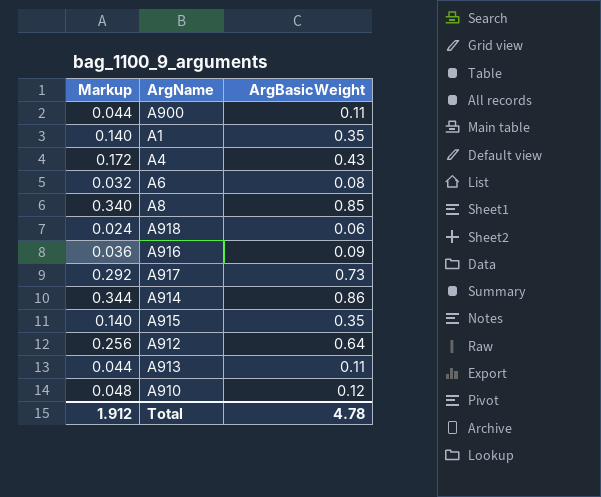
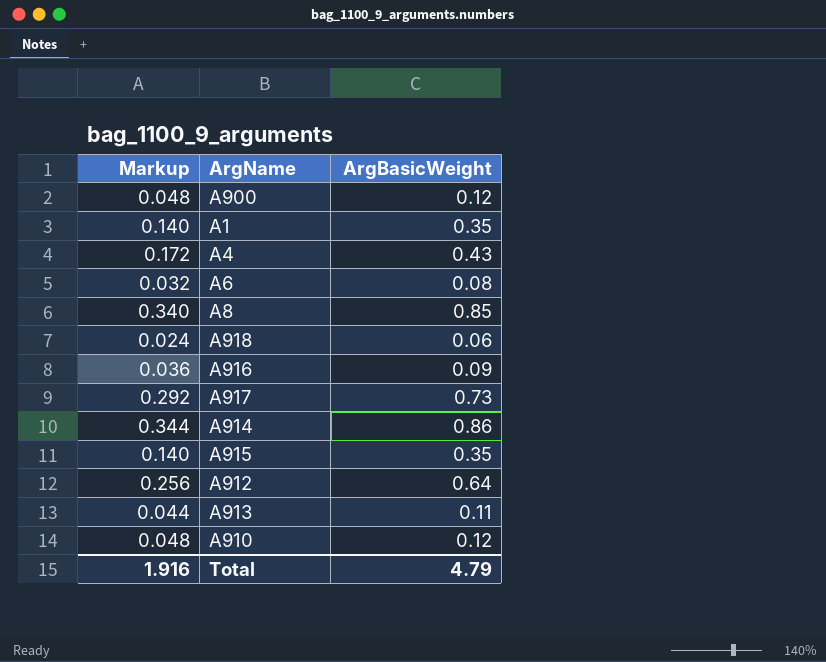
A900 | Markup: 0.044 -> 0.048
A900 | ArgBasicWeight: 0.11 -> 0.12
Total | Markup: 1.912 -> 1.916
Total | ArgBasicWeight: 4.78 -> 4.79

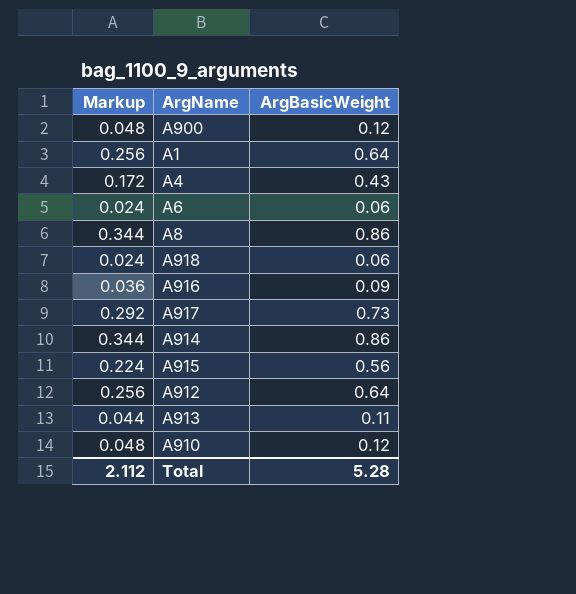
A1 | Markup: 0.140 -> 0.256
A1 | ArgBasicWeight: 0.35 -> 0.64
A6 | Markup: 0.032 -> 0.024
A6 | ArgBasicWeight: 0.08 -> 0.06
A8 | Markup: 0.340 -> 0.344
A8 | ArgBasicWeight: 0.85 -> 0.86
A915 | Markup: 0.140 -> 0.224
A915 | ArgBasicWeight: 0.35 -> 0.56
Total | Markup: 1.916 -> 2.112
Total | ArgBasicWeight: 4.79 -> 5.28

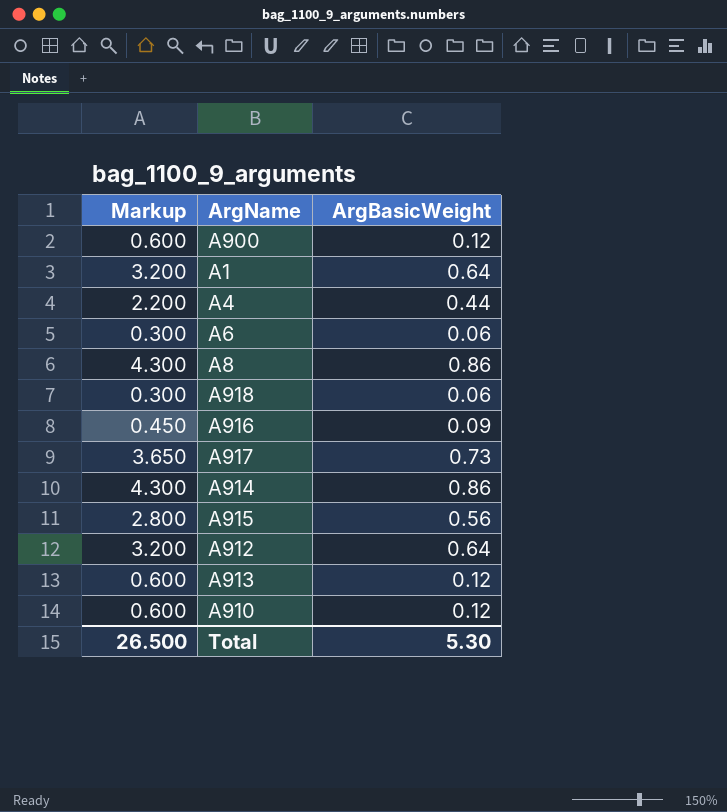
column Markup | formula: [ArgBasicWeight] * 0.4 -> [ArgBasicWeight] * 5
A4 | ArgBasicWeight: 0.43 -> 0.44
A913 | ArgBasicWeight: 0.11 -> 0.12
Total | Markup: 2.112 -> 26.500
Total | ArgBasicWeight: 5.28 -> 5.30

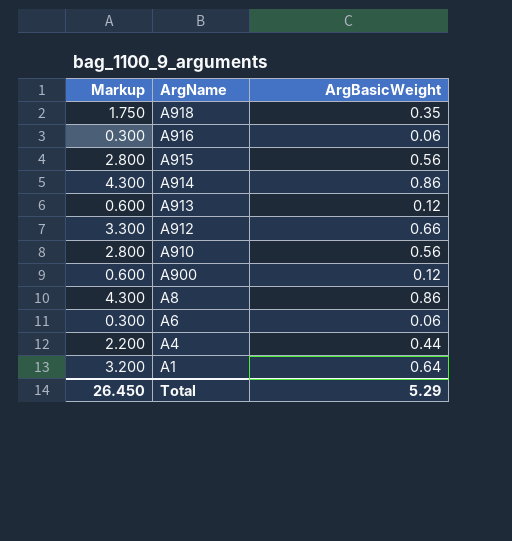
row order: none -> ArgName descending
row A917: 3.650 | 0.73 -> none
A918 | Markup: 0.300 -> 1.750
A918 | ArgBasicWeight: 0.06 -> 0.35
A916 | Markup: 0.450 -> 0.300
A916 | ArgBasicWeight: 0.09 -> 0.06
A912 | Markup: 3.200 -> 3.300
A912 | ArgBasicWeight: 0.64 -> 0.66
A910 | Markup: 0.600 -> 2.800
A910 | ArgBasicWeight: 0.12 -> 0.56
Total | Markup: 26.500 -> 26.450
Total | ArgBasicWeight: 5.30 -> 5.29

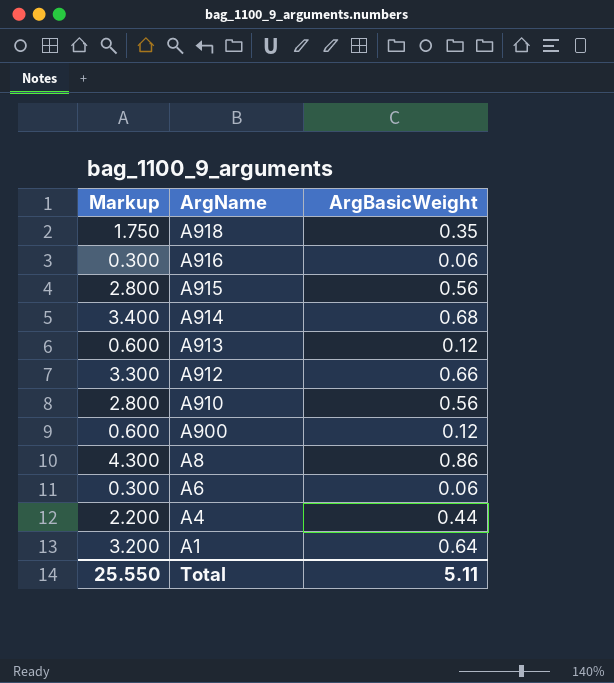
A914 | Markup: 4.300 -> 3.400
A914 | ArgBasicWeight: 0.86 -> 0.68
Total | Markup: 26.450 -> 25.550
Total | ArgBasicWeight: 5.29 -> 5.11

